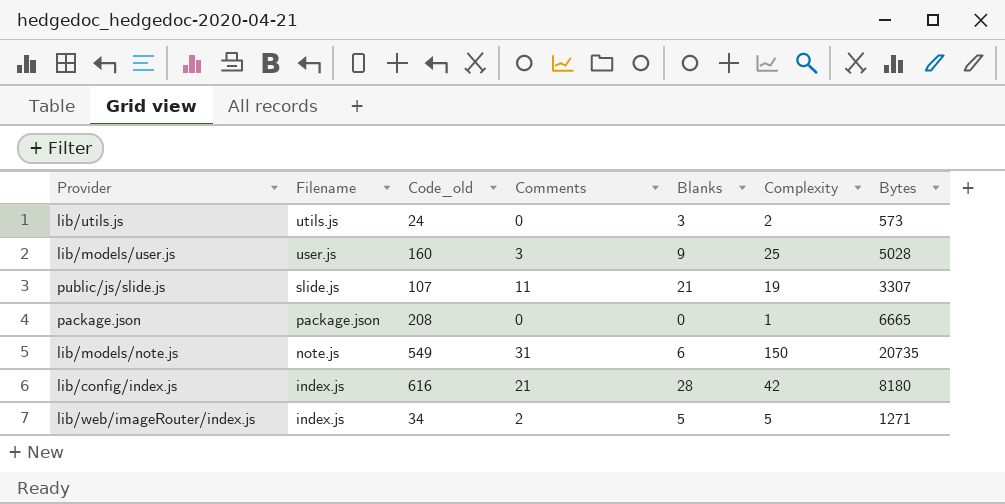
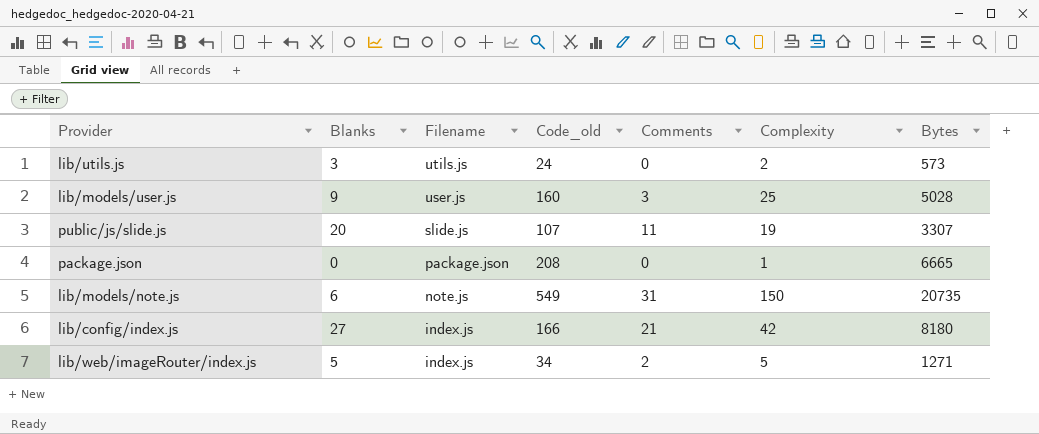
column Blanks | position: 5 -> 2
public/js/slide.js | Blanks: 21 -> 20
lib/config/index.js | Blanks: 28 -> 27
lib/config/index.js | Code_old: 616 -> 166

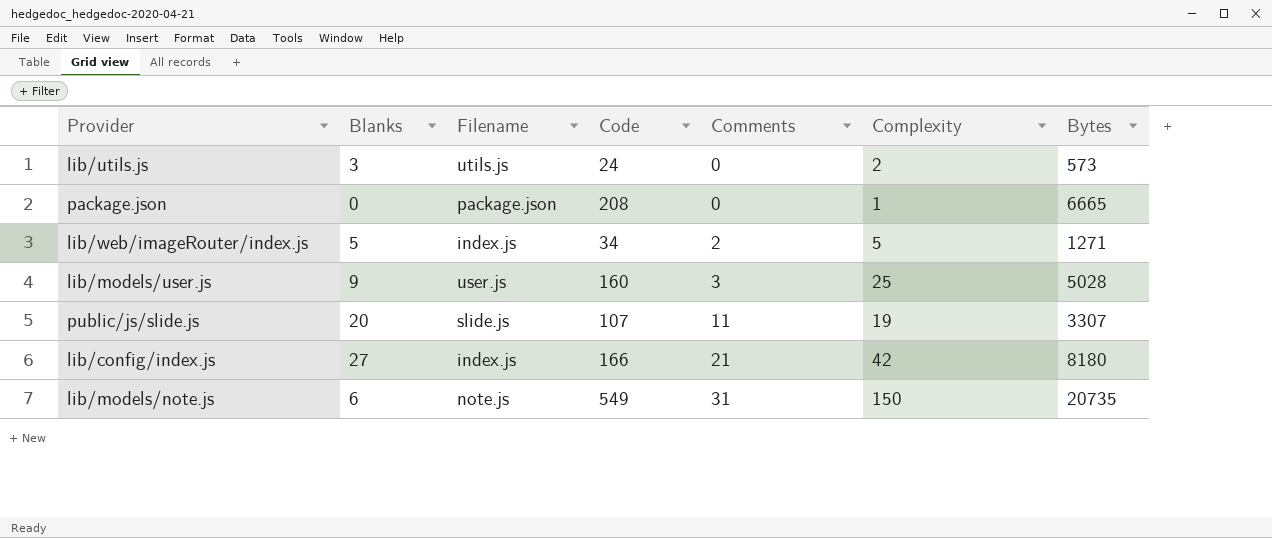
row order: Filename descending -> Comments ascending
column name: Code_old -> Code

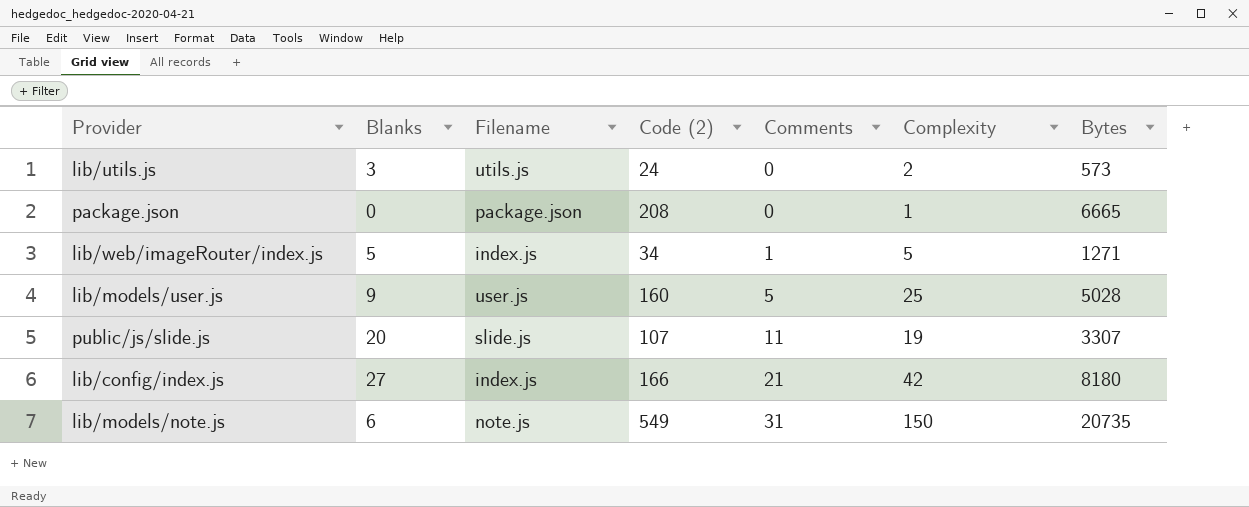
column name: Code -> Code (2)
lib/web/imageRouter/index.js | Comments: 2 -> 1
lib/models/user.js | Comments: 3 -> 5

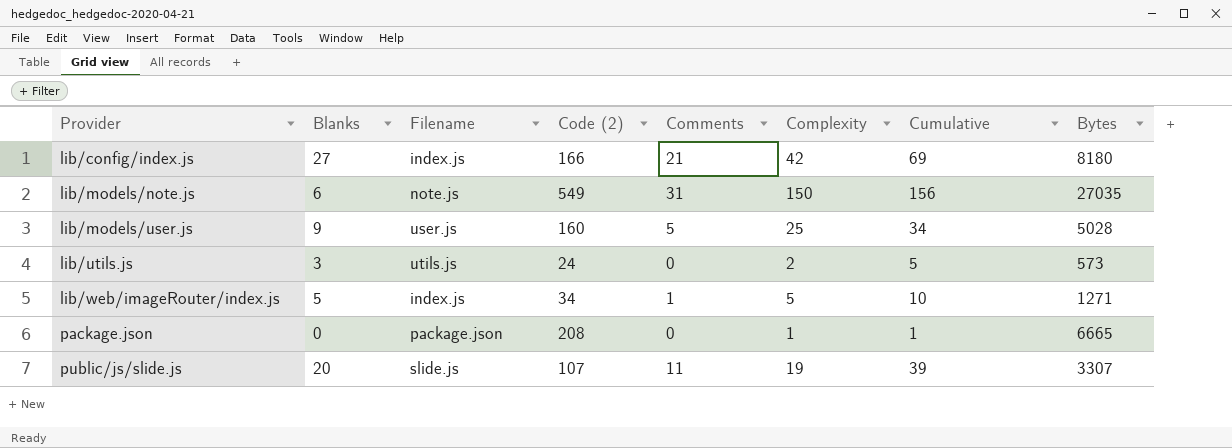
row order: Comments ascending -> Provider ascending
column Cumulative | formula: none -> [Blanks] + [Complexity]
lib/models/note.js | Bytes: 20735 -> 27035

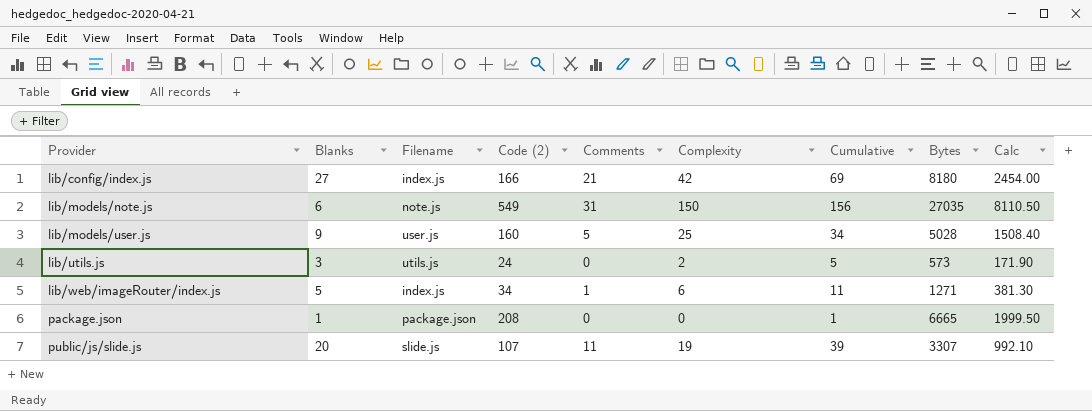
column Calc | formula: none -> [Bytes] * 0.3
lib/web/imageRouter/index.js | Complexity: 5 -> 6
lib/web/imageRouter/index.js | Cumulative: 10 -> 11
package.json | Blanks: 0 -> 1
package.json | Complexity: 1 -> 0

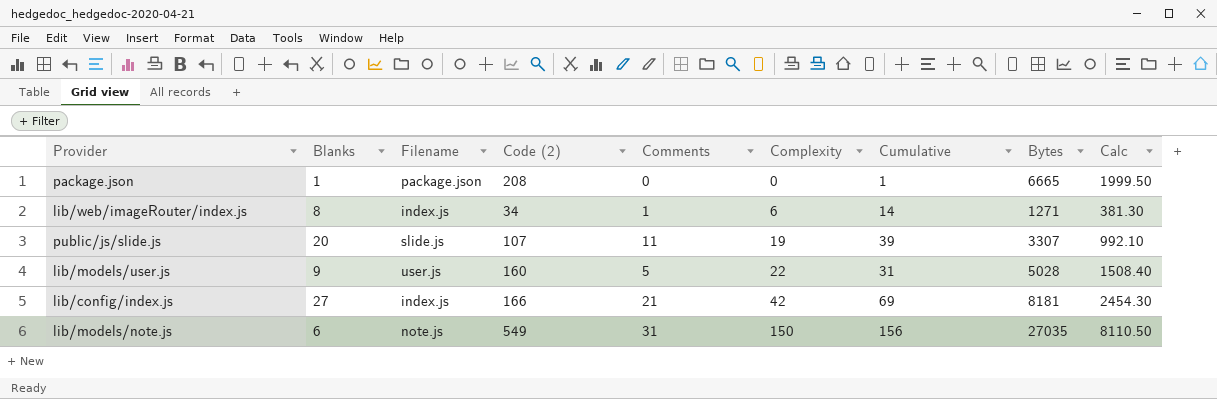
row order: Provider ascending -> Complexity ascending
row lib/utils.js: 3 | utils.js | 24 | 0 | 2 | 5 | 573 | 171.90 -> none
lib/web/imageRouter/index.js | Blanks: 5 -> 8
lib/web/imageRouter/index.js | Cumulative: 11 -> 14
lib/models/user.js | Complexity: 25 -> 22
lib/models/user.js | Cumulative: 34 -> 31
lib/config/index.js | Bytes: 8180 -> 8181
lib/config/index.js | Calc: 2454.00 -> 2454.30

